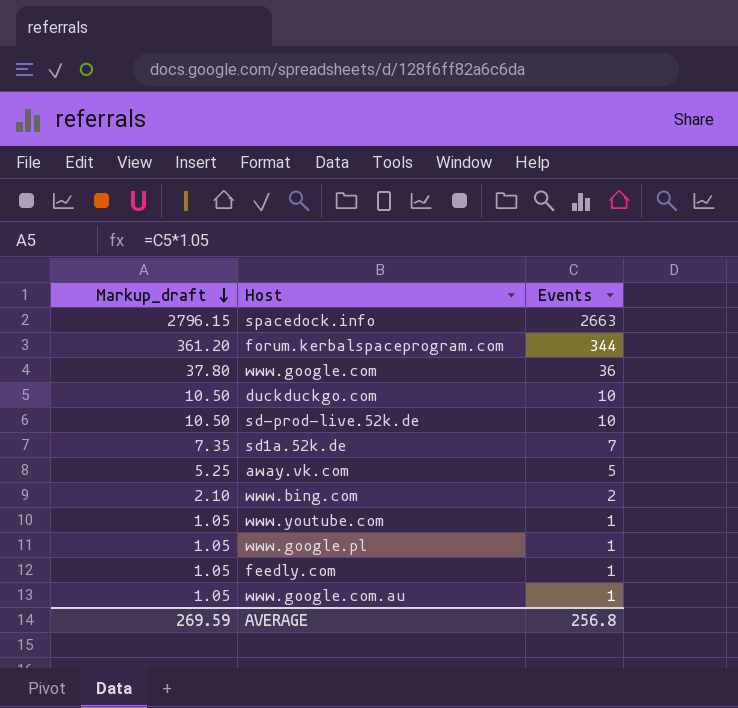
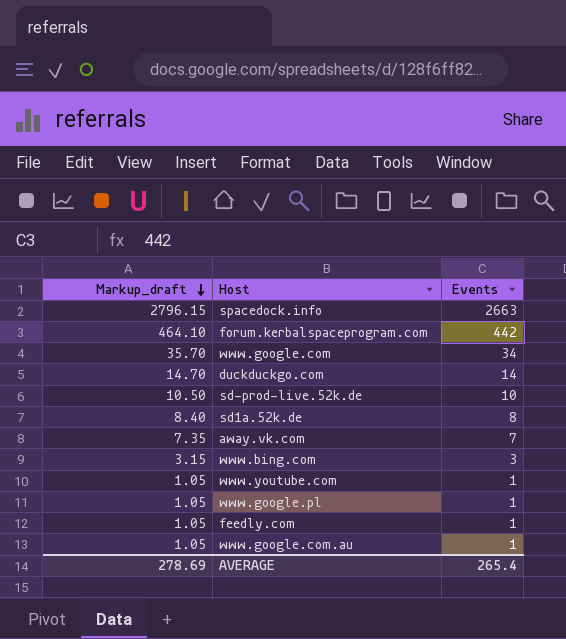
forum.kerbalspaceprogram.com | Markup_draft: 361.20 -> 464.10
forum.kerbalspaceprogram.com | Events: 344 -> 442
www.google.com | Markup_draft: 37.80 -> 35.70
www.google.com | Events: 36 -> 34
duckduckgo.com | Markup_draft: 10.50 -> 14.70
duckduckgo.com | Events: 10 -> 14
sd1a.52k.de | Markup_draft: 7.35 -> 8.40
sd1a.52k.de | Events: 7 -> 8
away.vk.com | Markup_draft: 5.25 -> 7.35
away.vk.com | Events: 5 -> 7
www.bing.com | Markup_draft: 2.10 -> 3.15
www.bing.com | Events: 2 -> 3
AVERAGE | Markup_draft: 269.59 -> 278.69
AVERAGE | Events: 256.8 -> 265.4

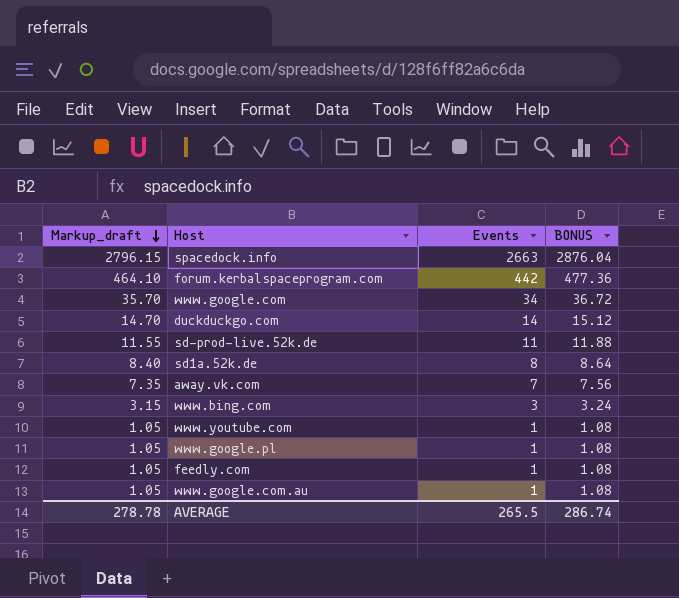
column BONUS | formula: none -> [Events] * 1.08
sd-prod-live.52k.de | Markup_draft: 10.50 -> 11.55
sd-prod-live.52k.de | Events: 10 -> 11
AVERAGE | Markup_draft: 278.69 -> 278.78
AVERAGE | Events: 265.4 -> 265.5

